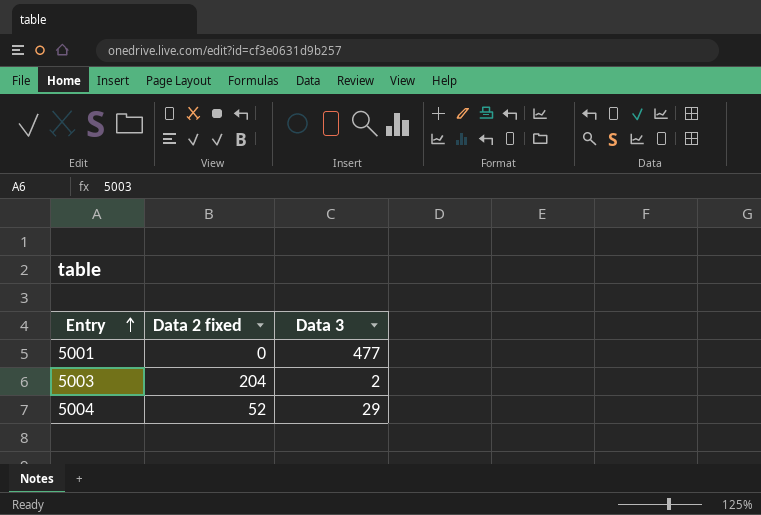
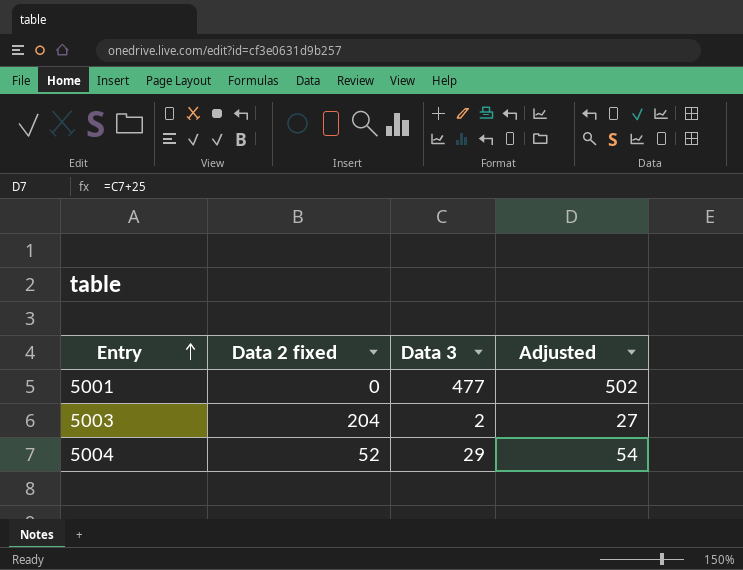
column Adjusted | formula: none -> [Data 3] + 25

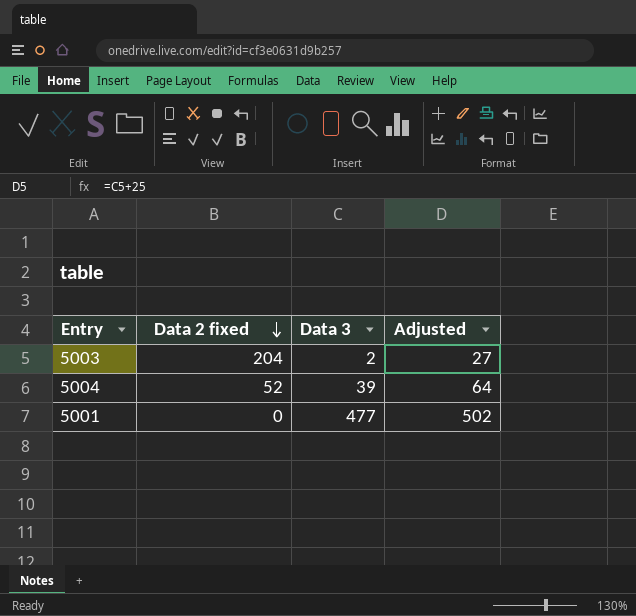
row order: Entry ascending -> Data 2 fixed descending
5004 | Data 3: 29 -> 39
5004 | Adjusted: 54 -> 64

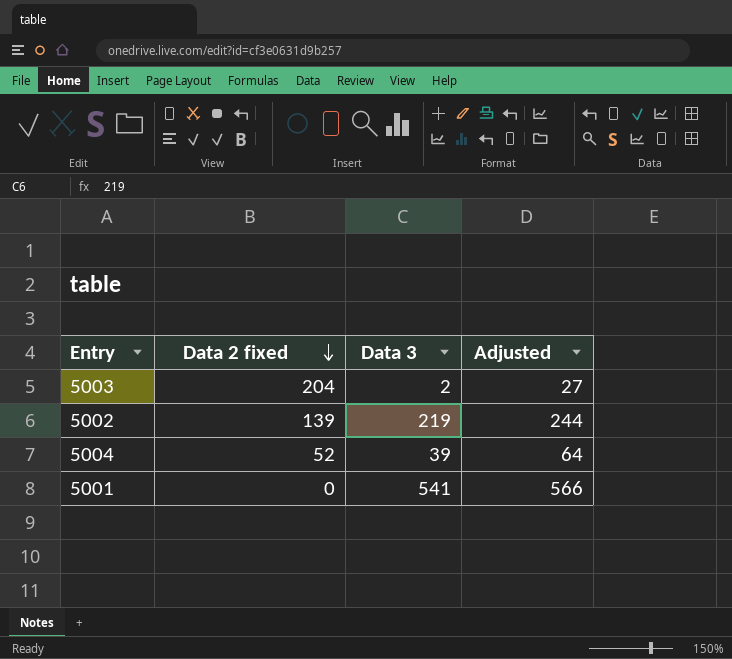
row 5002: none -> 139 | 219 | 244
5001 | Data 3: 477 -> 541
5001 | Adjusted: 502 -> 566

